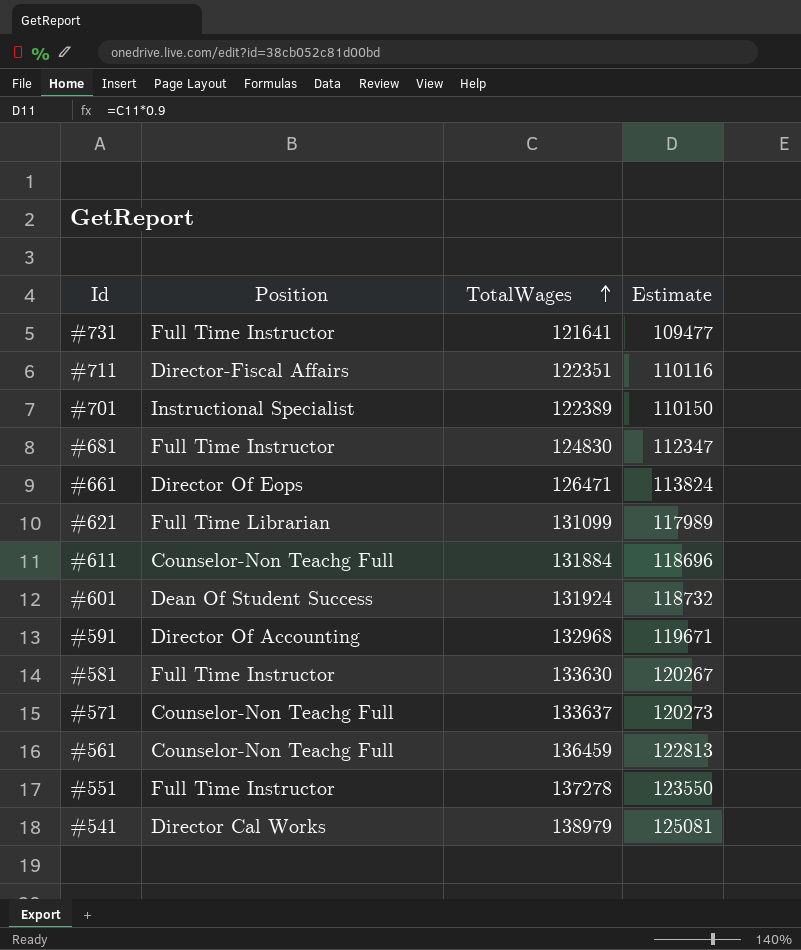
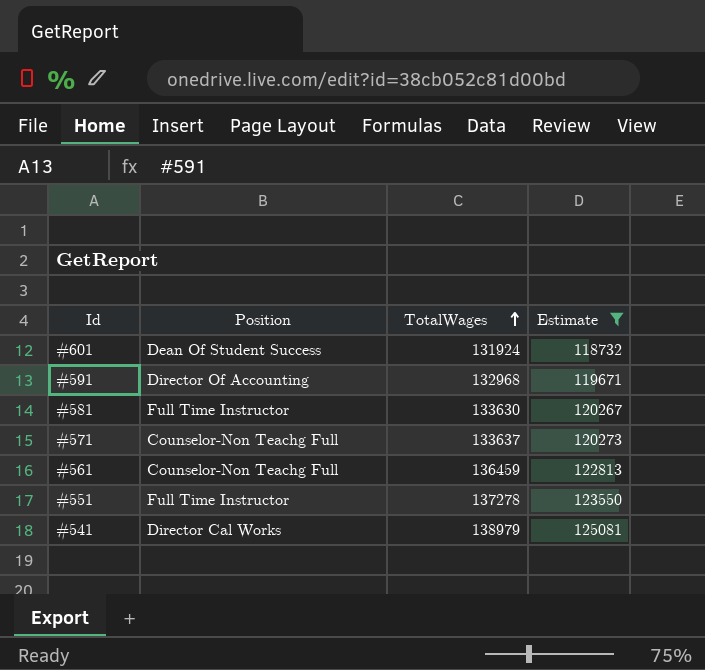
filter: none -> Estimate >= 118732

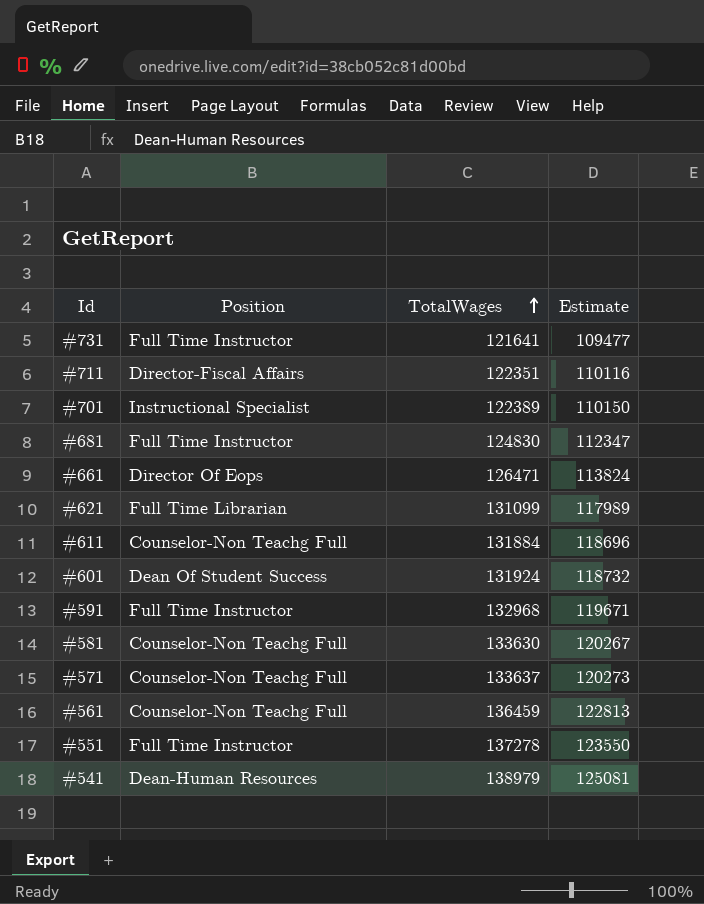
filter: Estimate >= 118732 -> none
#591 | Position: Director Of Accounting -> Full Time Instructor
#581 | Position: Full Time Instructor -> Counselor-Non Teachg Full
#541 | Position: Director Cal Works -> Dean-Human Resources

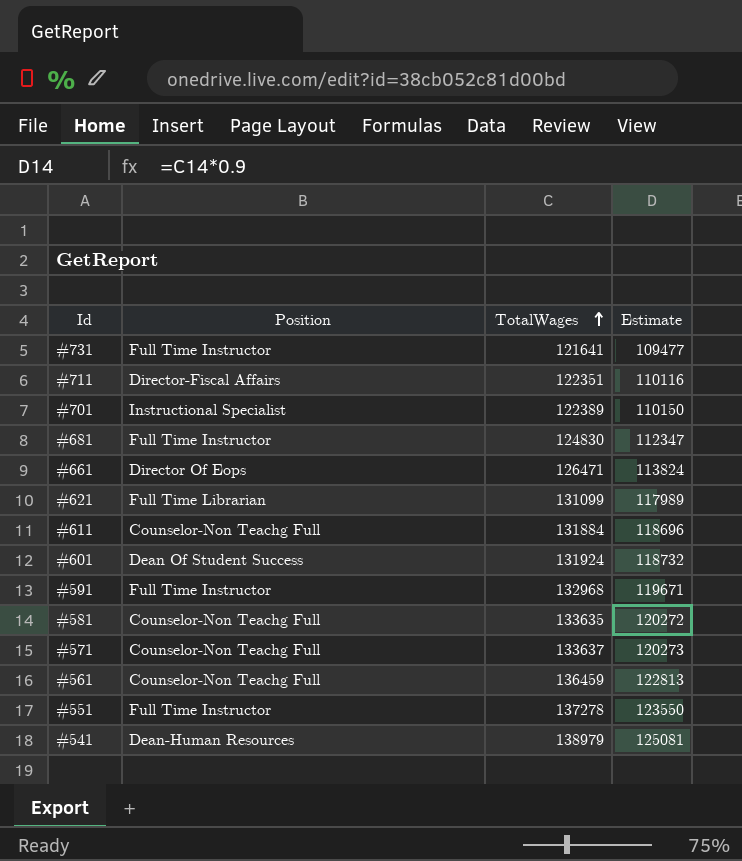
#581 | TotalWages: 133630 -> 133635
#581 | Estimate: 120267 -> 120272

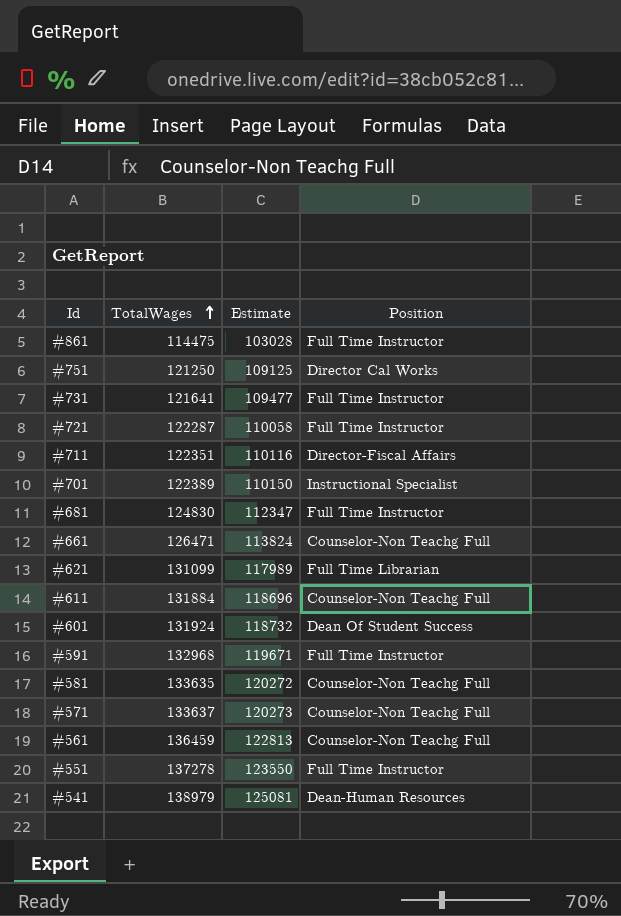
column Position | position: 2 -> 4
row #861: none -> 114475 | 103028 | Full Time Instructor
row #751: none -> 121250 | 109125 | Director Cal Works
row #721: none -> 122287 | 110058 | Full Time Instructor
#661 | Position: Director Of Eops -> Counselor-Non Teachg Full

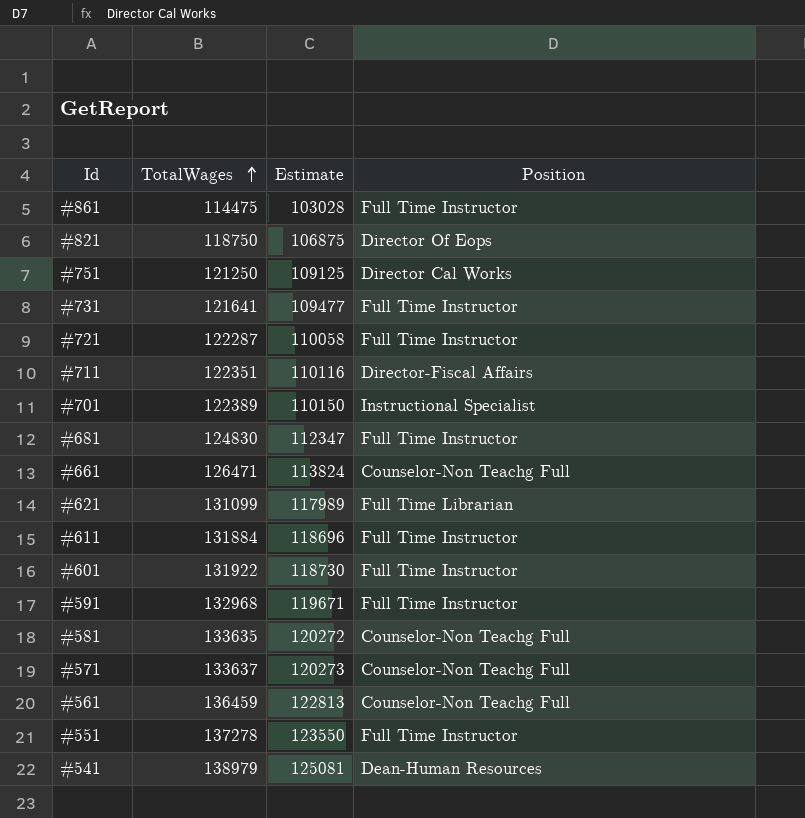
row #821: none -> 118750 | 106875 | Director Of Eops
#611 | Position: Counselor-Non Teachg Full -> Full Time Instructor
#601 | TotalWages: 131924 -> 131922
#601 | Estimate: 118732 -> 118730
#601 | Position: Dean Of Student Success -> Full Time Instructor

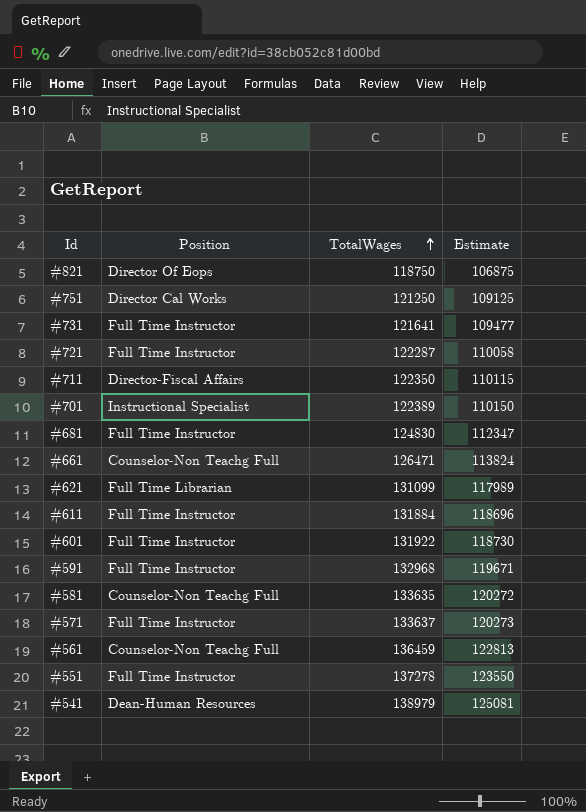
column Position | position: 4 -> 2
row #861: 114475 | 103028 | Full Time Instructor -> none
#711 | TotalWages: 122351 -> 122350
#711 | Estimate: 110116 -> 110115
#571 | Position: Counselor-Non Teachg Full -> Full Time Instructor

